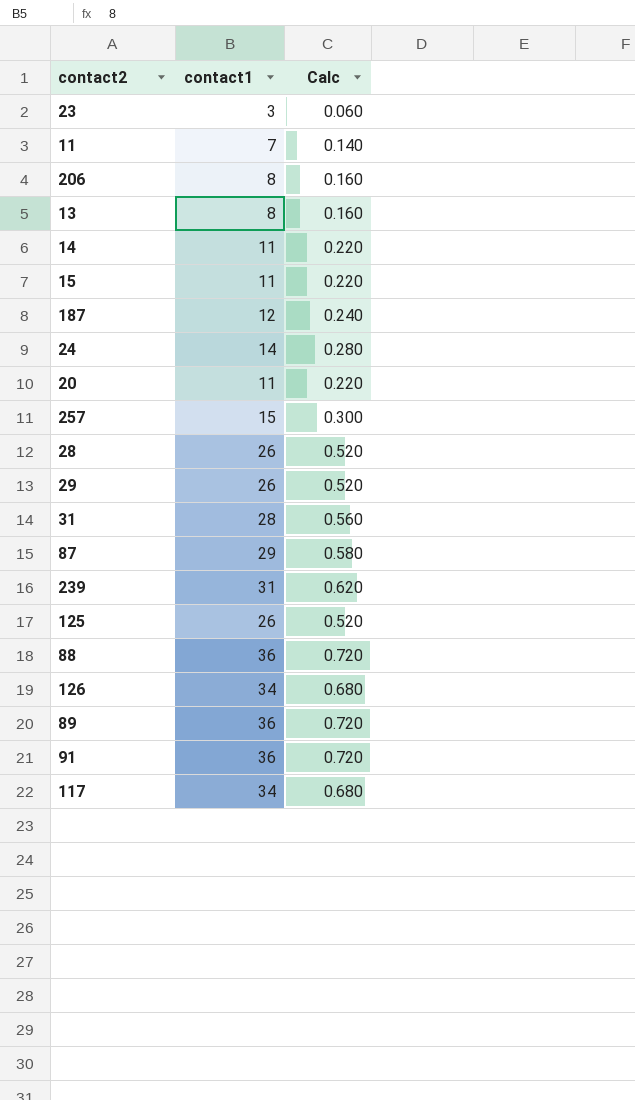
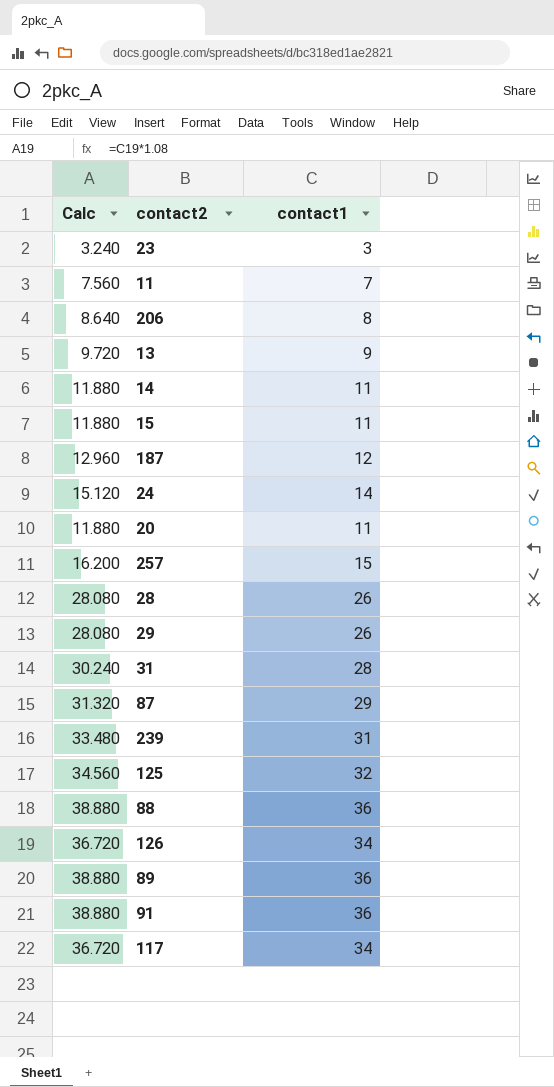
column Calc | formula: [contact1] * 0.02 -> [contact1] * 1.08
column Calc | position: 3 -> 1
13 | contact1: 8 -> 9
125 | contact1: 26 -> 32

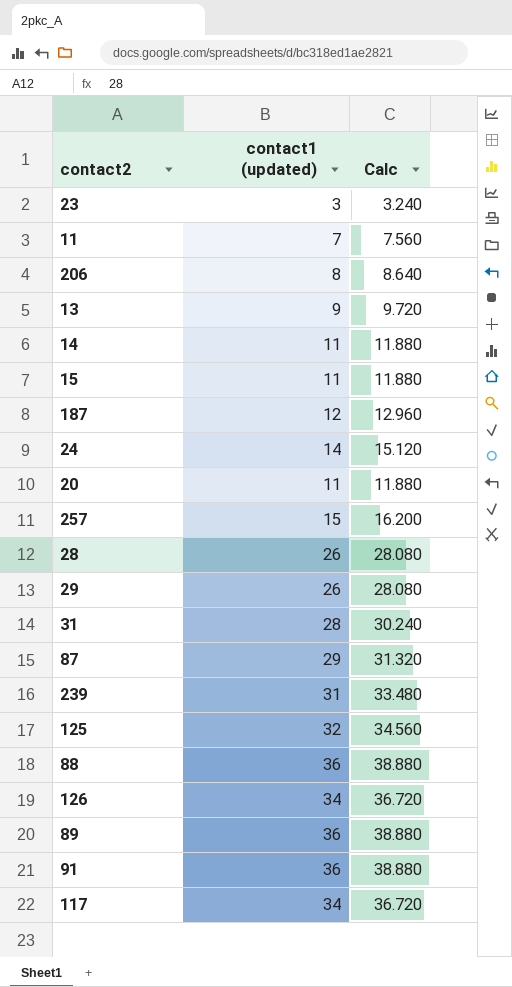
column name: contact1 -> contact1 (updated)
column Calc | position: 1 -> 3

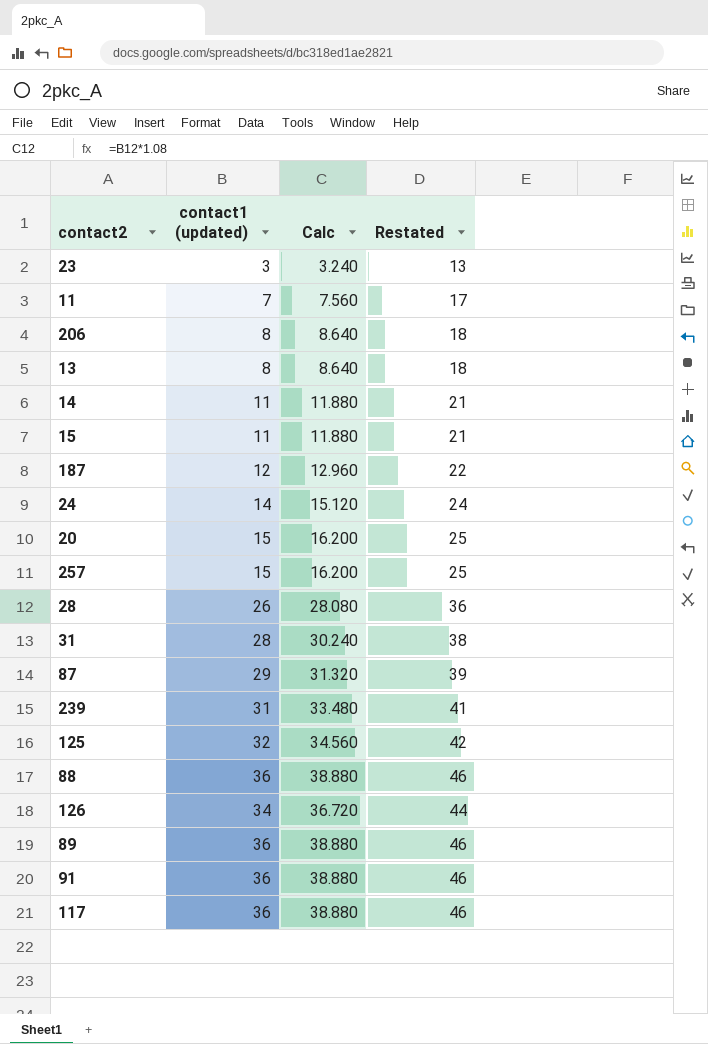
column Restated | formula: none -> [contact1 (updated)] + 10
row 29: 26 | 28.080 -> none
13 | contact1 (updated): 9 -> 8
13 | Calc: 9.720 -> 8.640
20 | contact1 (updated): 11 -> 15
20 | Calc: 11.880 -> 16.200
117 | contact1 (updated): 34 -> 36
117 | Calc: 36.720 -> 38.880

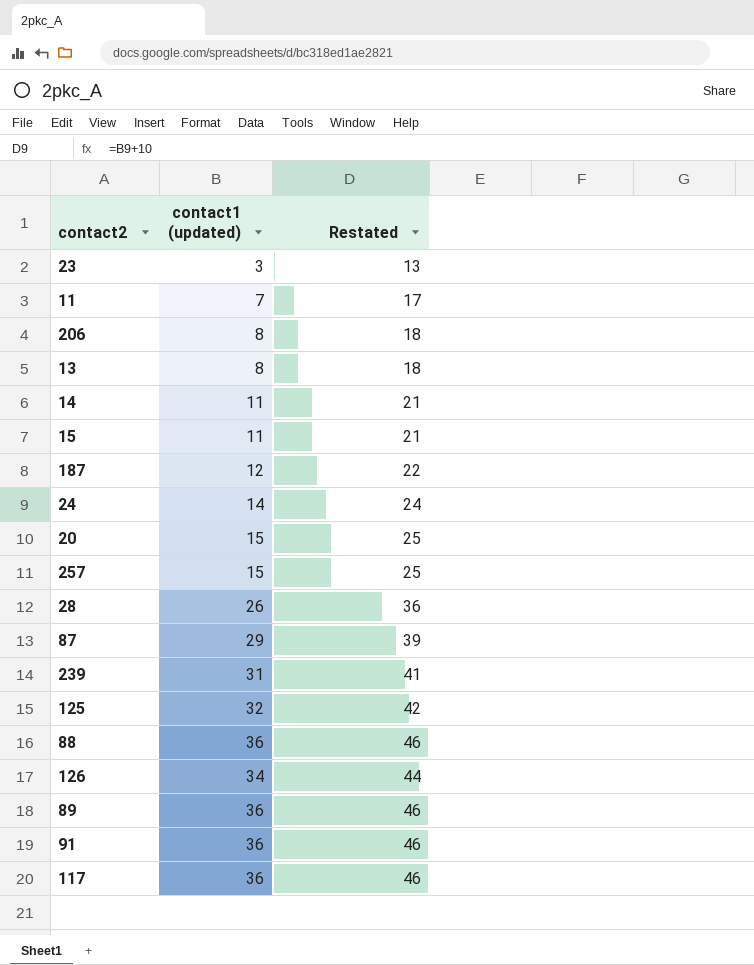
column Calc | formula: [contact1 (updated)] * 1.08 -> none
row 31: 28 | 30.240 | 38 -> none

